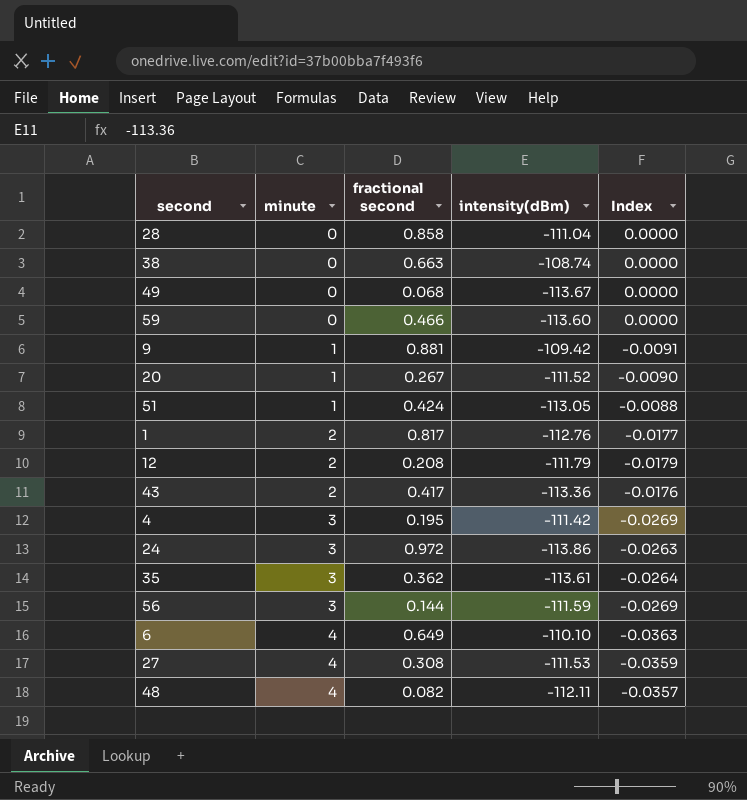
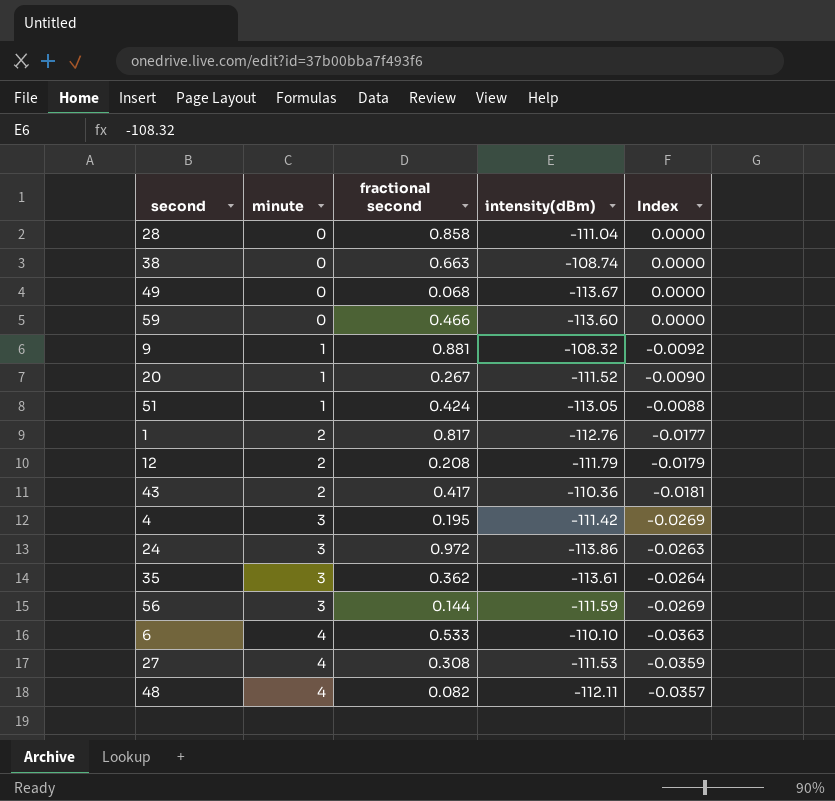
9 | intensity(dBm): -109.42 -> -108.32
9 | Index: -0.0091 -> -0.0092
43 | intensity(dBm): -113.36 -> -110.36
43 | Index: -0.0176 -> -0.0181
6 | fractional second: 0.649 -> 0.533

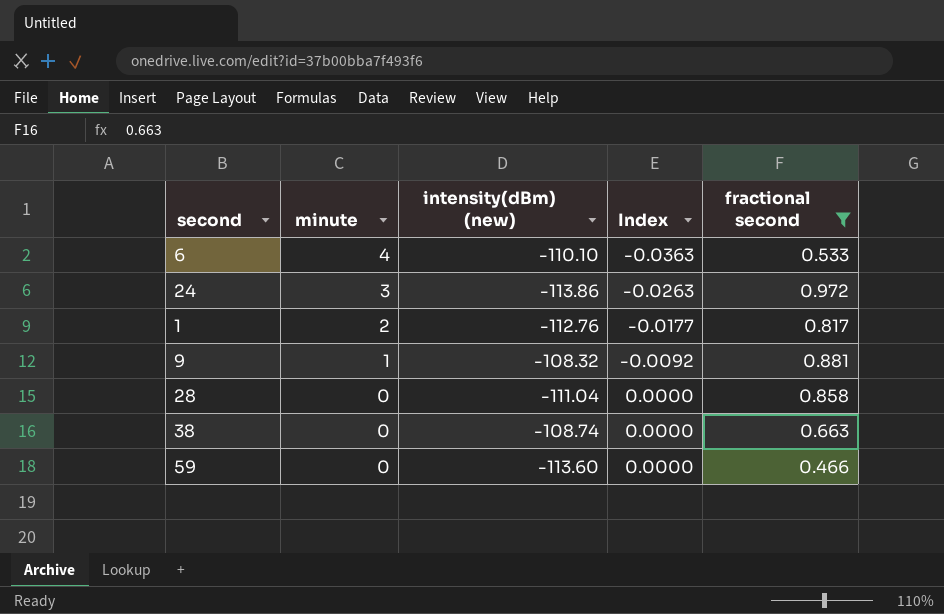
filter: none -> fractional second >= 0.466
row order: minute ascending -> minute descending
column name: intensity(dBm) -> intensity(dBm) (new)
column fractional second | position: 3 -> 5

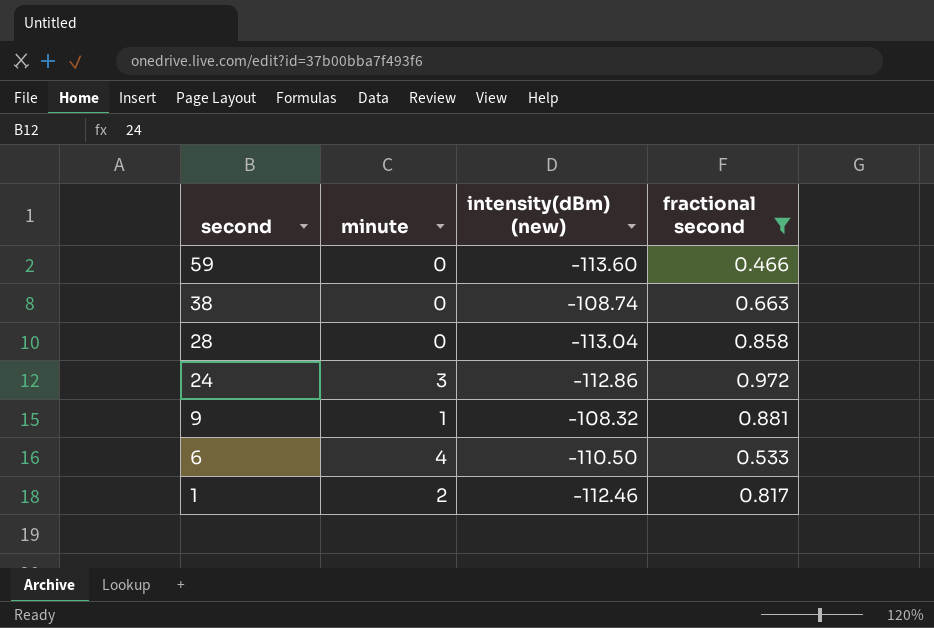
row order: minute descending -> second descending
column Index | formula: [minute] / [intensity(dBm) (new)] -> none
28 | intensity(dBm) (new): -111.04 -> -113.04
24 | intensity(dBm) (new): -113.86 -> -112.86
6 | intensity(dBm) (new): -110.10 -> -110.50
1 | intensity(dBm) (new): -112.76 -> -112.46

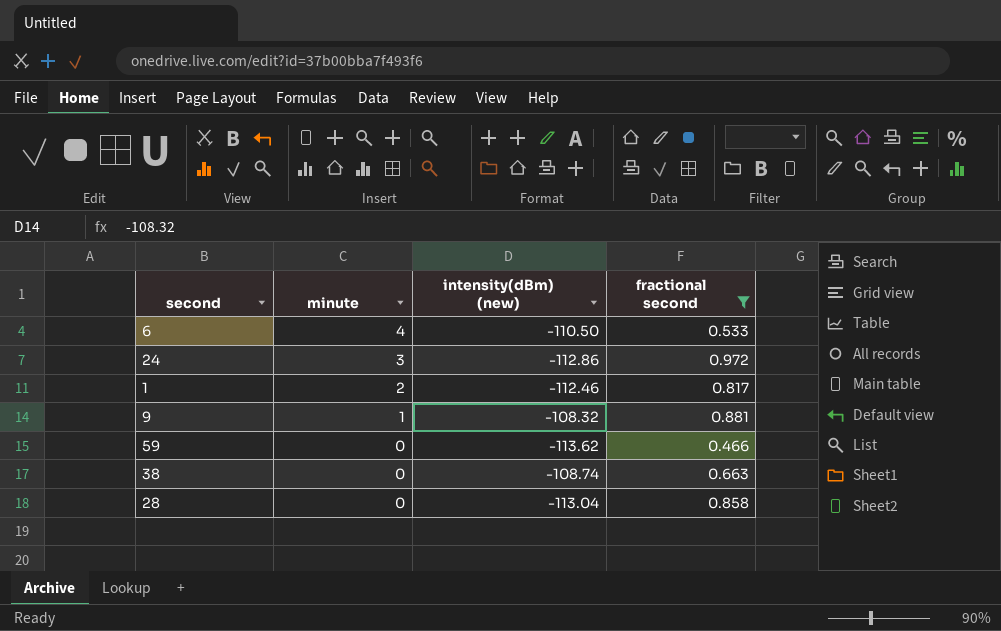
row order: second descending -> minute descending
59 | intensity(dBm) (new): -113.60 -> -113.62

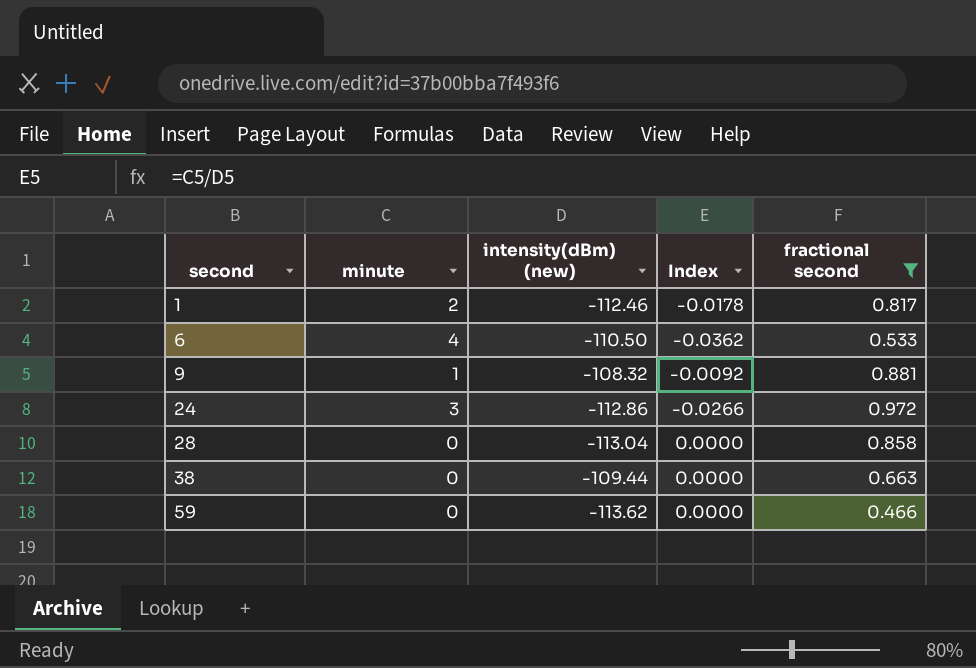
row order: minute descending -> second ascending
column Index | formula: none -> [minute] / [intensity(dBm) (new)]
38 | intensity(dBm) (new): -108.74 -> -109.44

